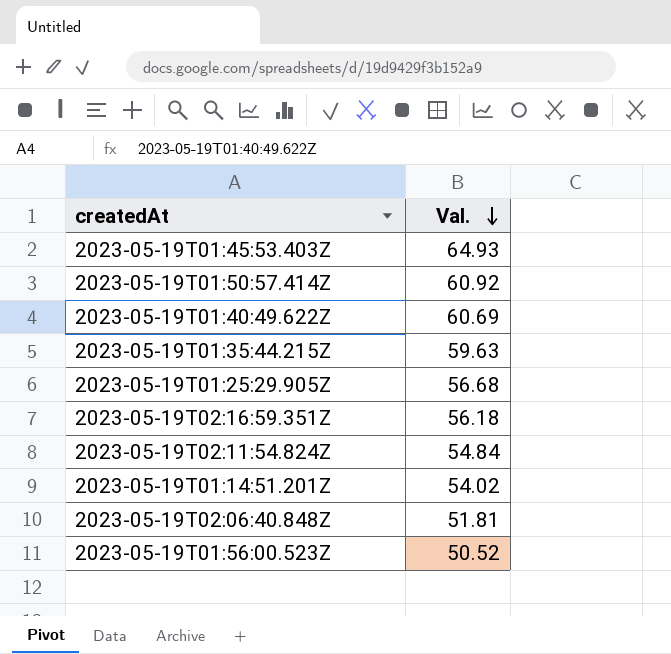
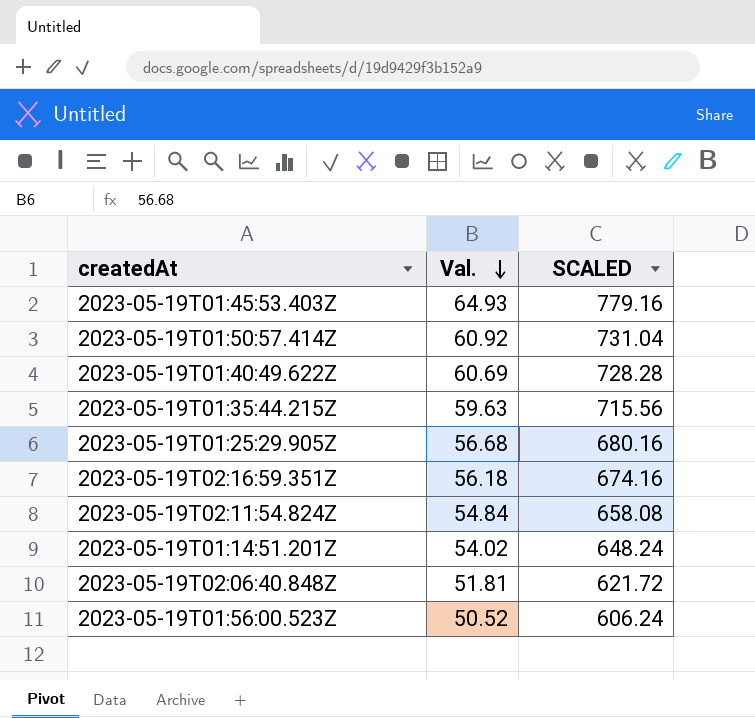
column SCALED | formula: none -> [Val.] * 12

